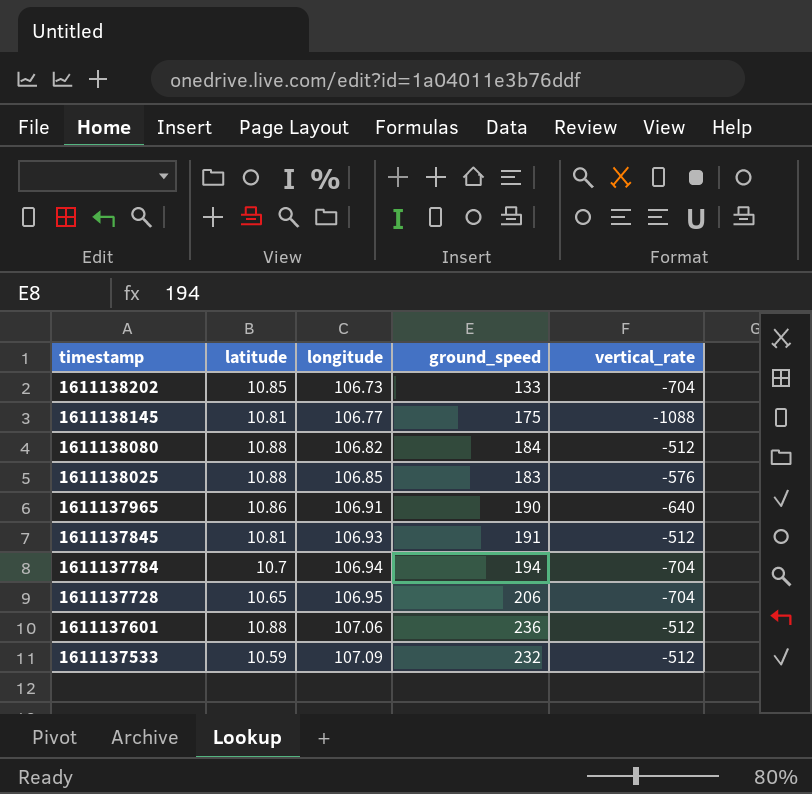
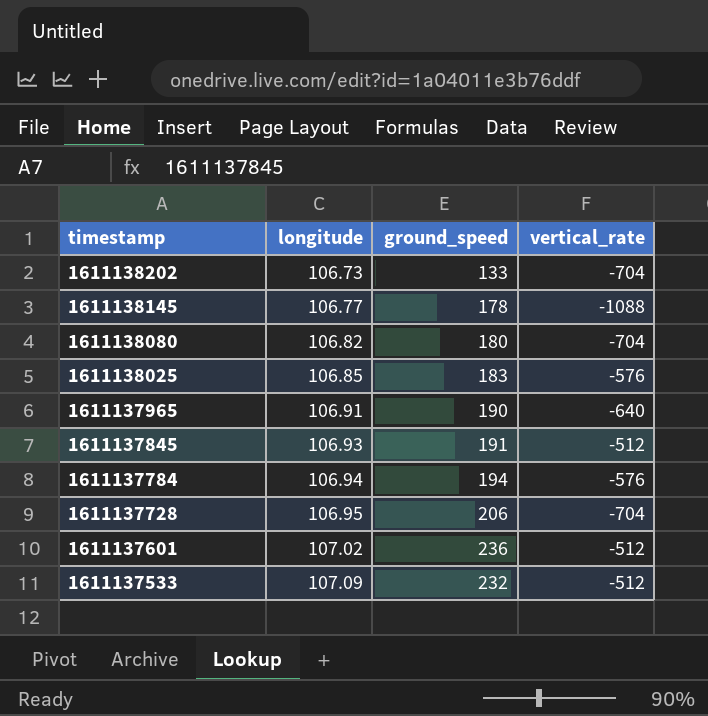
column latitude | position: 2 -> none
1611138145 | ground_speed: 175 -> 178
1611138080 | ground_speed: 184 -> 180
1611138080 | vertical_rate: -512 -> -704
1611137784 | vertical_rate: -704 -> -576
1611137601 | longitude: 107.06 -> 107.02

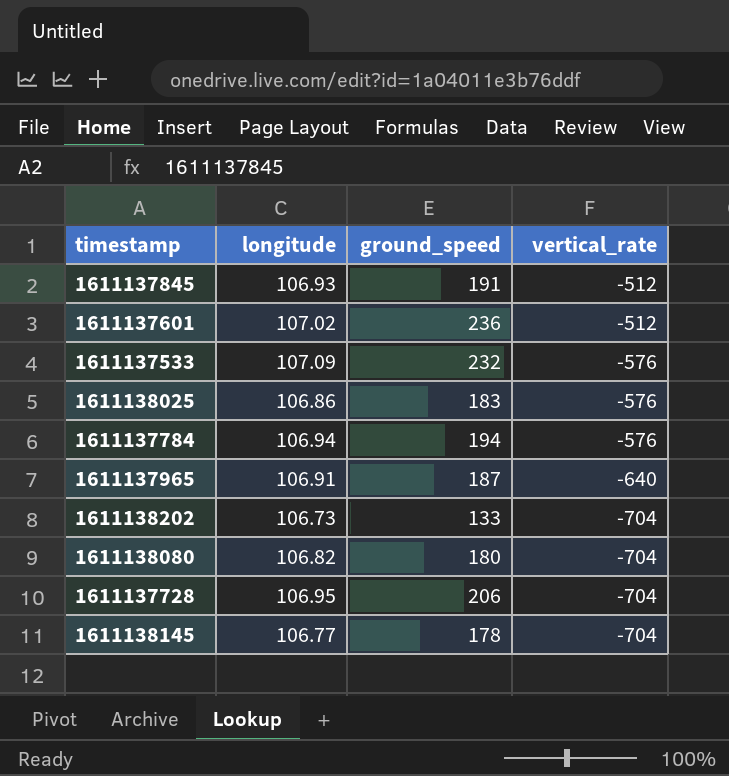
row order: timestamp descending -> vertical_rate descending
1611137533 | vertical_rate: -512 -> -576
1611138025 | longitude: 106.85 -> 106.86
1611137965 | ground_speed: 190 -> 187
1611138145 | vertical_rate: -1088 -> -704

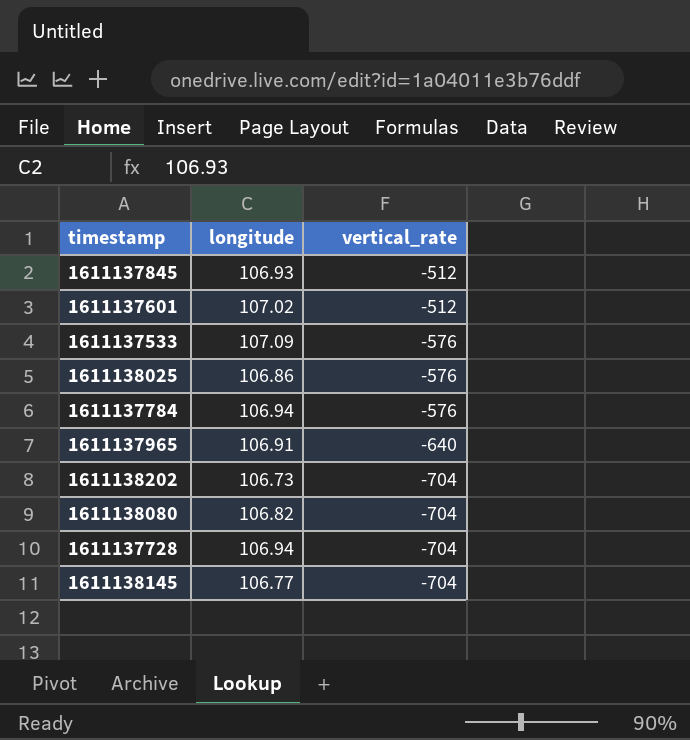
column ground_speed | position: 3 -> none
1611137728 | longitude: 106.95 -> 106.94

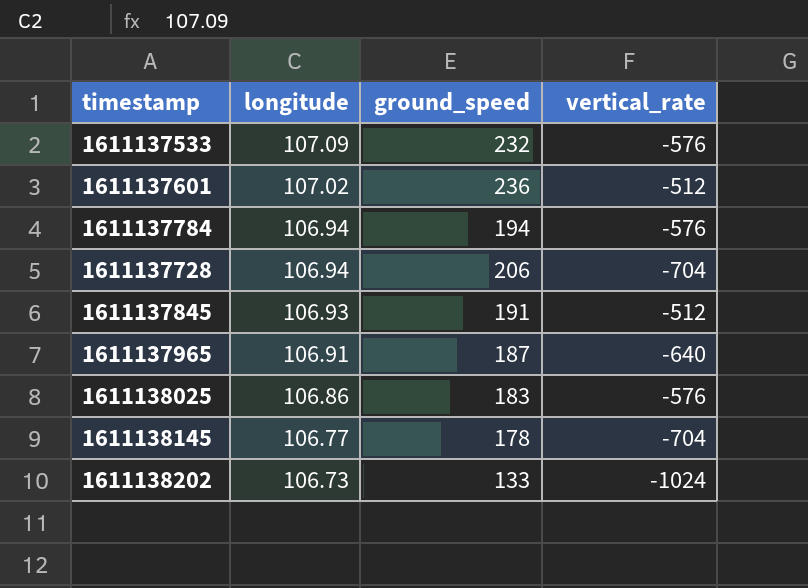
row order: vertical_rate descending -> longitude descending
column ground_speed | position: none -> 3
row 1611138080: 106.82 | -704 -> none
1611138202 | vertical_rate: -704 -> -1024

